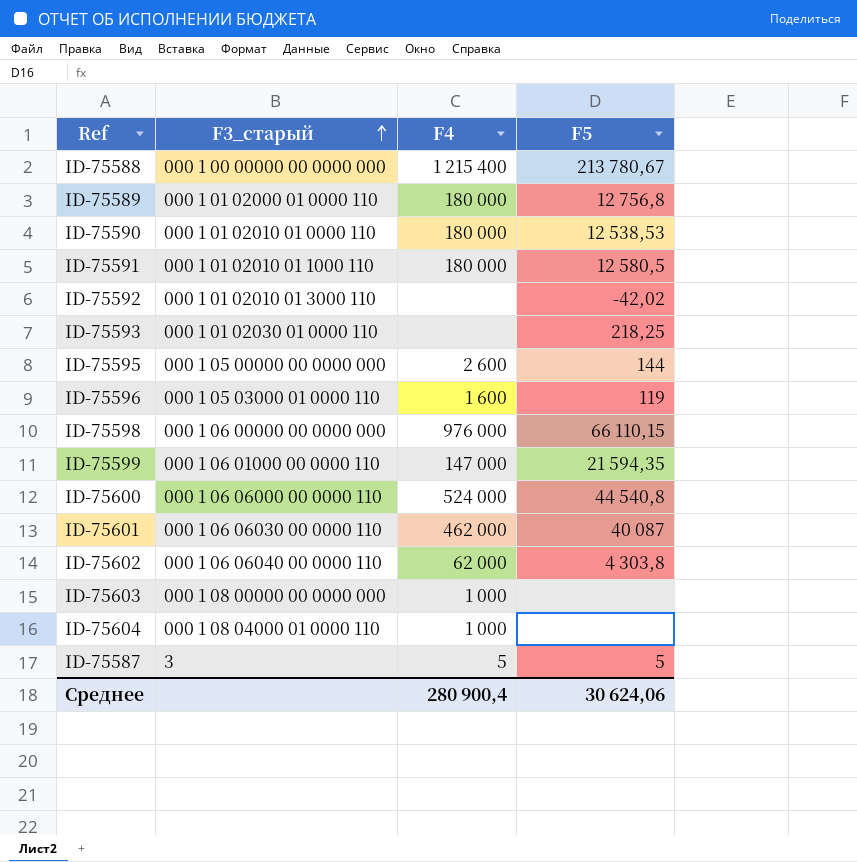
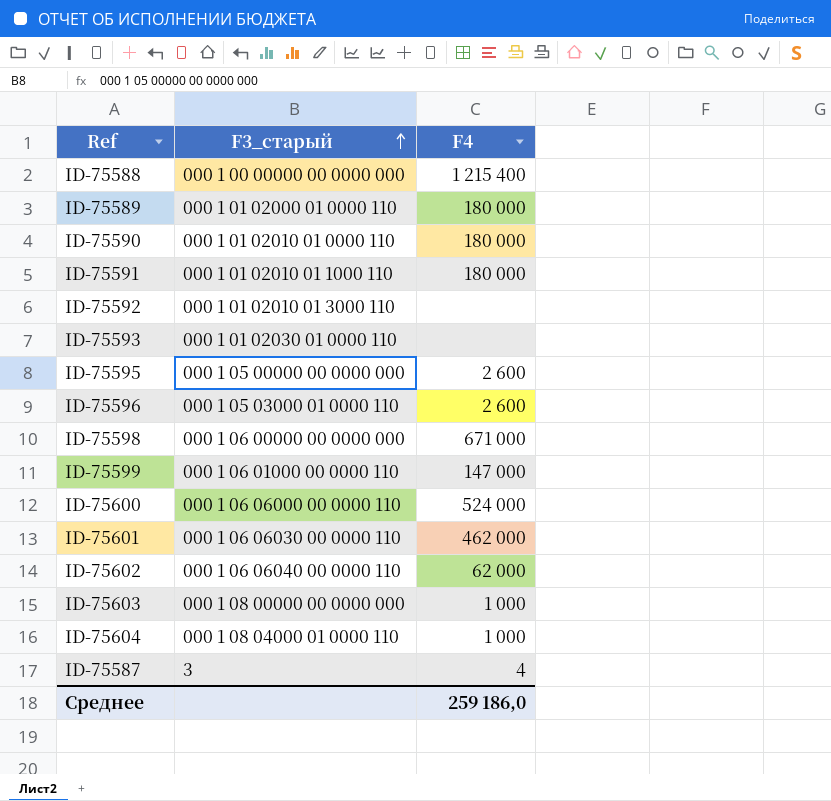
column F5 | position: 4 -> none
ID-75596 | F4: 1 600 -> 2 600
ID-75598 | F4: 976 000 -> 671 000
ID-75587 | F4: 5 -> 4
Среднее | F4: 280 900,4 -> 259 186,0

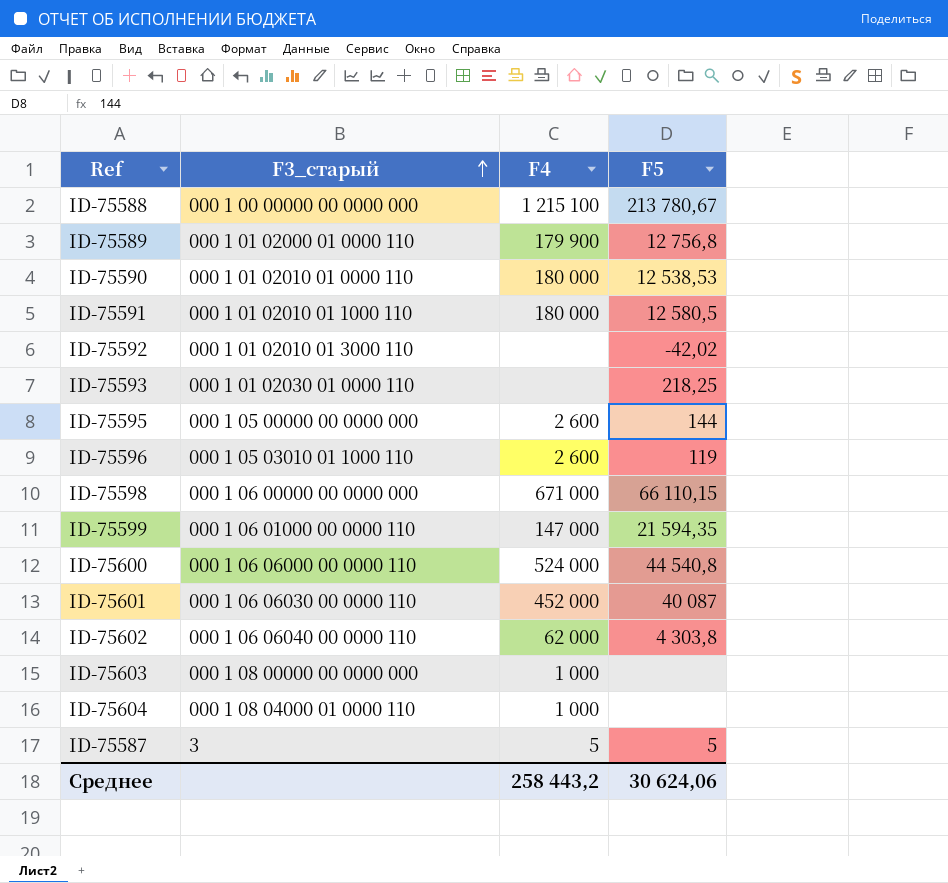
column F5 | position: none -> 4
ID-75588 | F4: 1 215 400 -> 1 215 100
ID-75589 | F4: 180 000 -> 179 900
ID-75596 | F3_старый: 000 1 05 03000 01 0000 110 -> 000 1 05 03010 01 1000 110
ID-75601 | F4: 462 000 -> 452 000
ID-75587 | F4: 4 -> 5
Среднее | F4: 259 186,0 -> 258 443,2

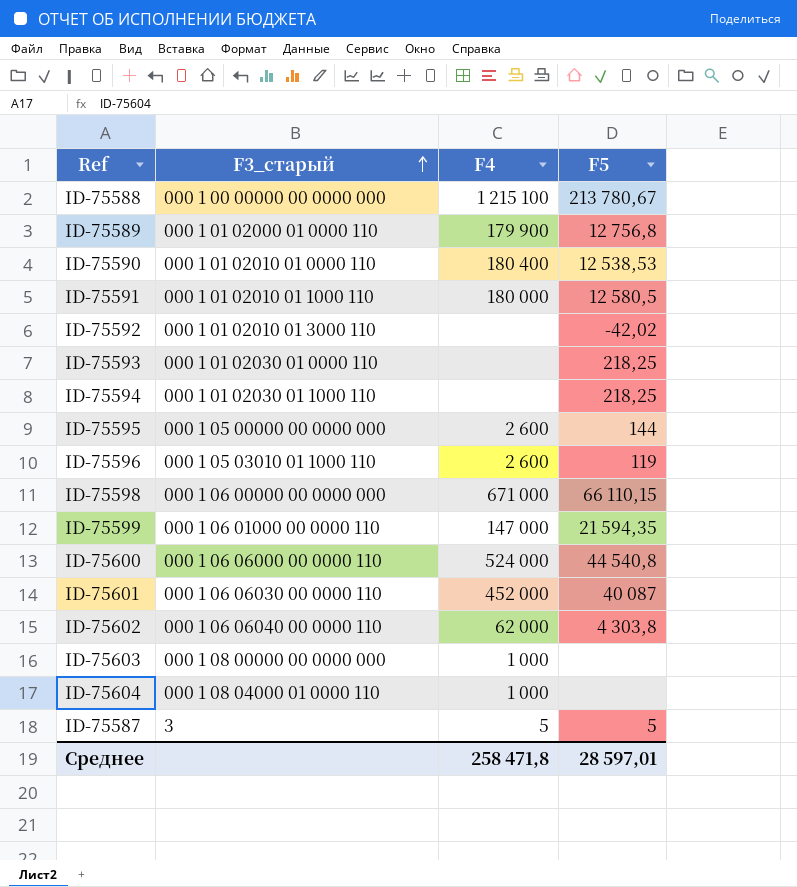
ID-75590 | F4: 180 000 -> 180 400
row ID-75594: none -> 000 1 01 02030 01 1000 110 | none | 218,25
Среднее | F4: 258 443,2 -> 258 471,8
Среднее | F5: 30 624,06 -> 28 597,01

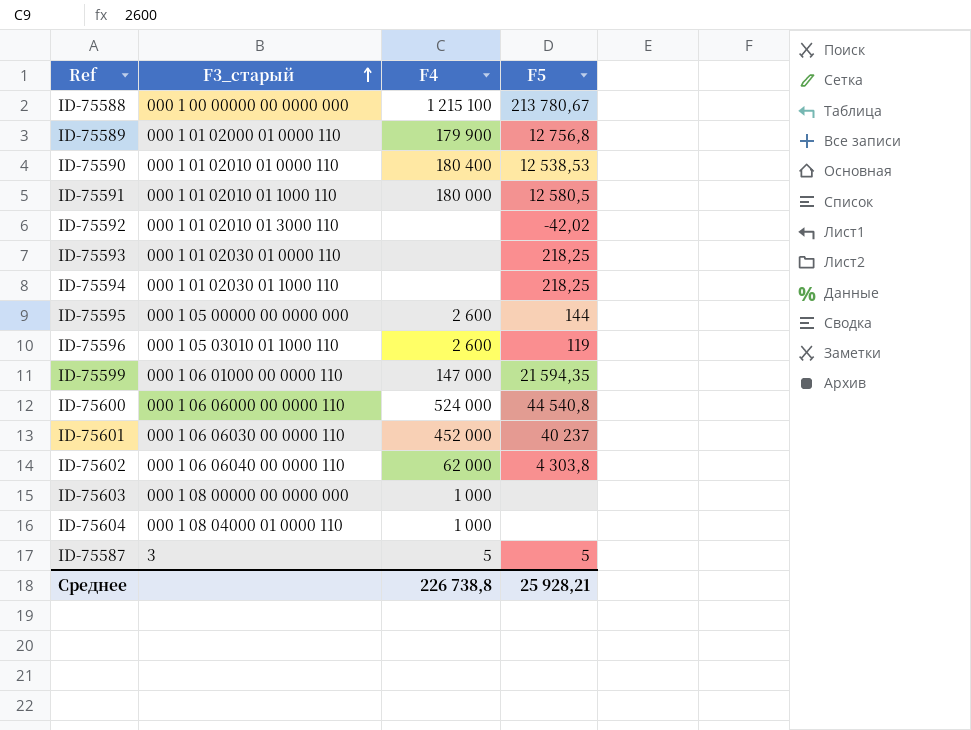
row ID-75598: 000 1 06 00000 00 0000 000 | 671 000 | 66 110,15 -> none
ID-75601 | F5: 40 087 -> 40 237
Среднее | F4: 258 471,8 -> 226 738,8
Среднее | F5: 28 597,01 -> 25 928,21

